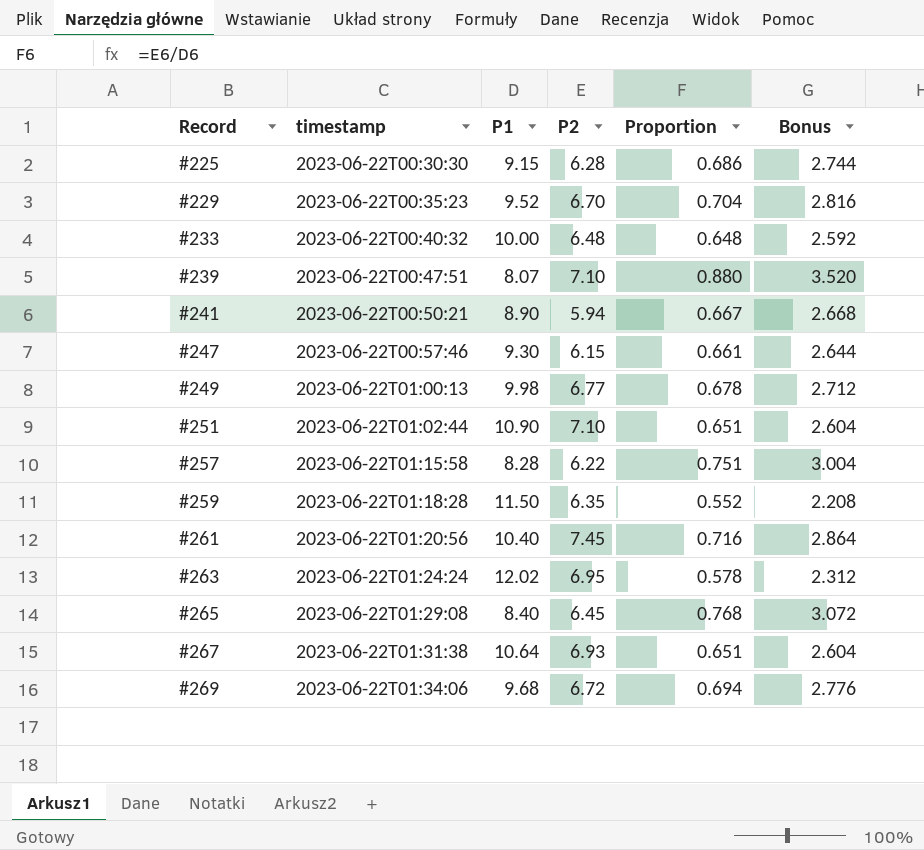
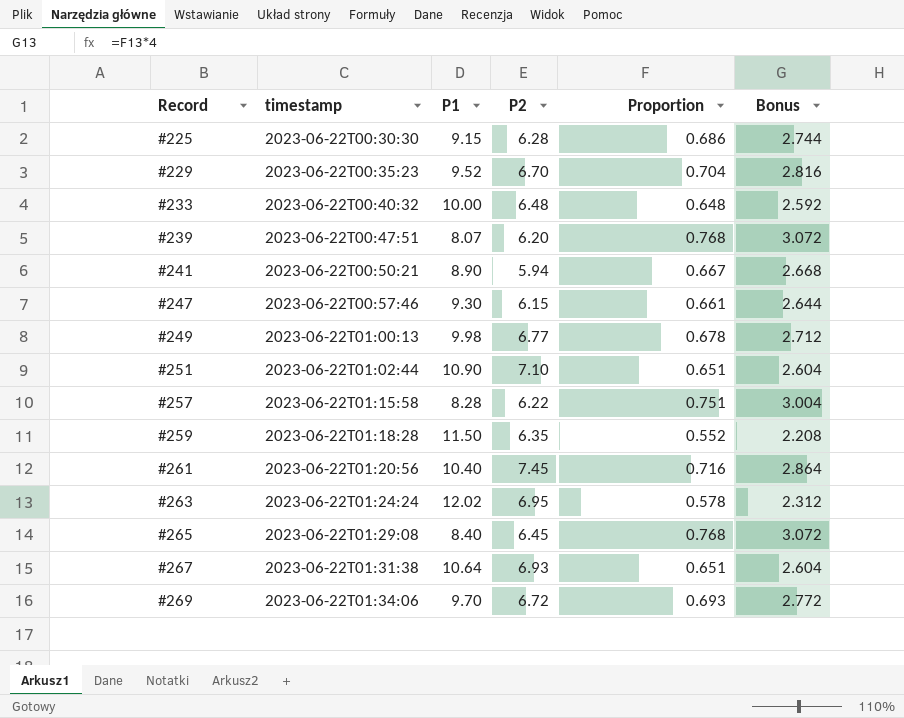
#239 | P2: 7.10 -> 6.20
#239 | Proportion: 0.880 -> 0.768
#239 | Bonus: 3.520 -> 3.072
#269 | P1: 9.68 -> 9.70
#269 | Proportion: 0.694 -> 0.693
#269 | Bonus: 2.776 -> 2.772

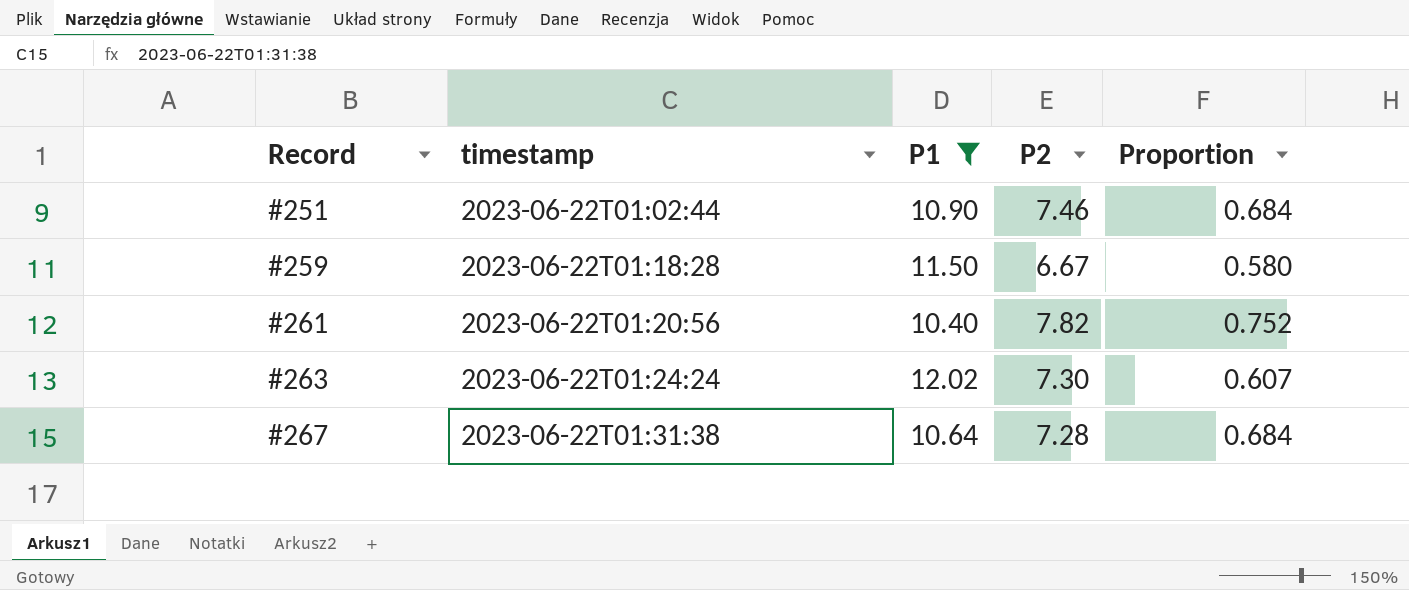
filter: none -> P1 >= 10.40
column Bonus | formula: [Proportion] * 4 -> none
#251 | P2: 7.10 -> 7.46
#251 | Proportion: 0.651 -> 0.684
#259 | P2: 6.35 -> 6.67
#259 | Proportion: 0.552 -> 0.580
#261 | P2: 7.45 -> 7.82
#261 | Proportion: 0.716 -> 0.752
#263 | P2: 6.95 -> 7.30
#263 | Proportion: 0.578 -> 0.607
#267 | P2: 6.93 -> 7.28
#267 | Proportion: 0.651 -> 0.684

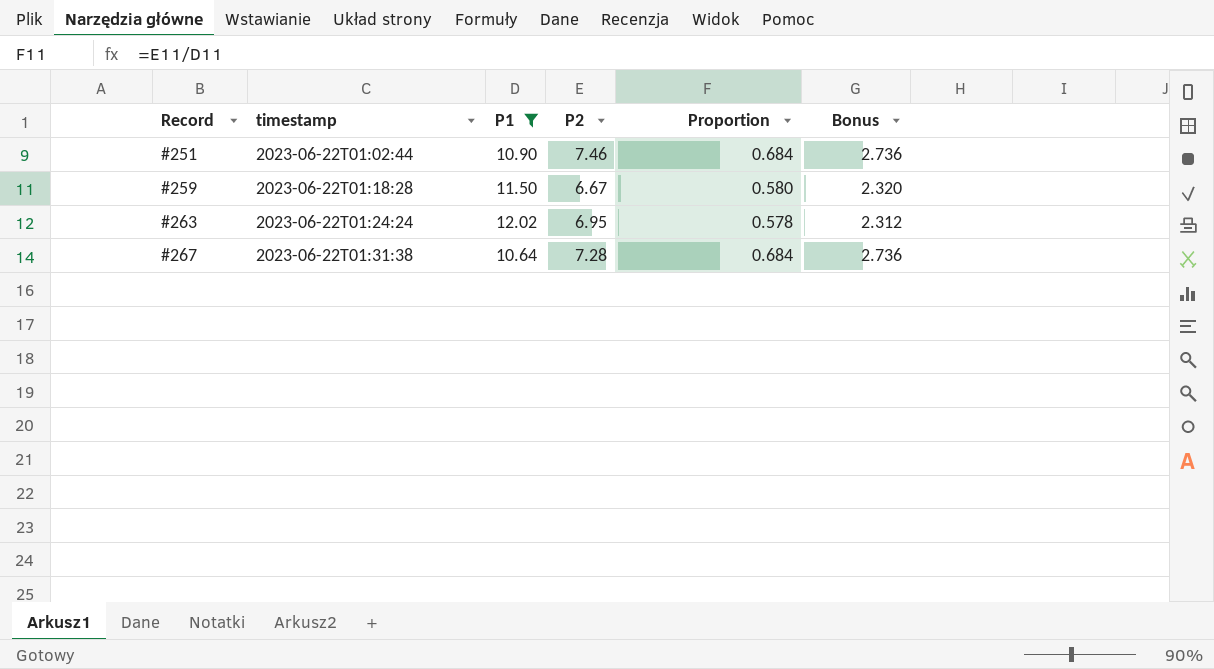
column Bonus | formula: none -> [Proportion] * 4
row #261: 2023-06-22T01:20:56 | 10.40 | 7.82 | 0.752 -> none
#263 | P2: 7.30 -> 6.95
#263 | Proportion: 0.607 -> 0.578

